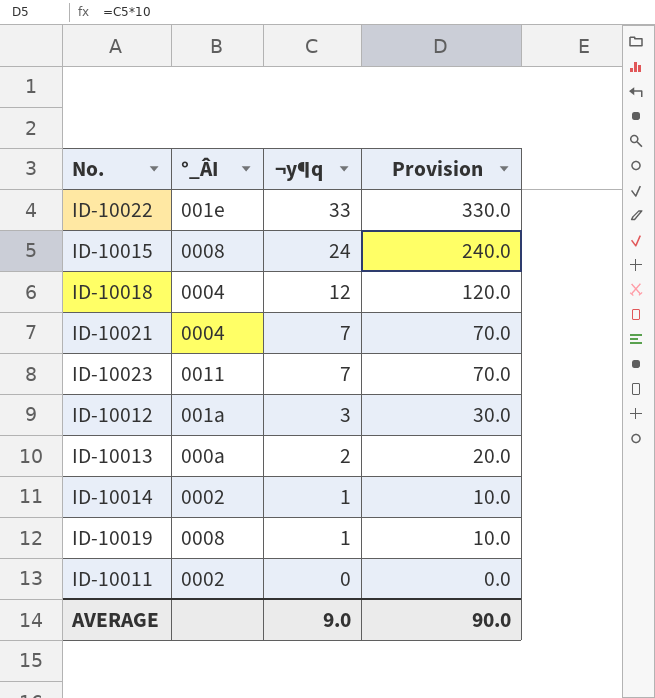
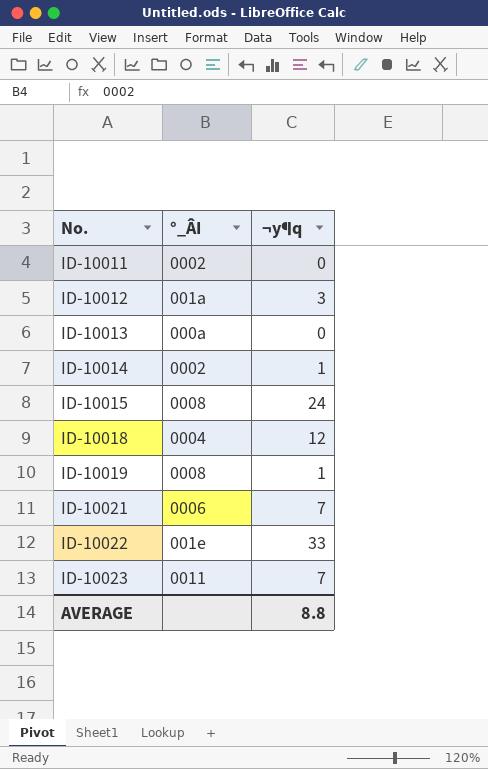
row order: ¬y¶q descending -> No. ascending
column Provision | formula: [¬y¶q] * 10 -> none
ID-10013 | ¬y¶q: 2 -> 0
ID-10021 | °_ÂI: 0004 -> 0006
AVERAGE | ¬y¶q: 9.0 -> 8.8

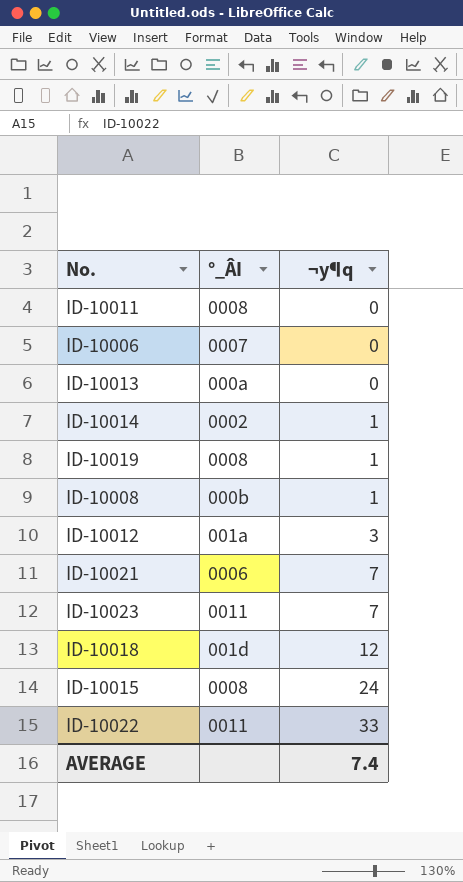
row order: No. ascending -> ¬y¶q ascending
ID-10011 | °_ÂI: 0002 -> 0008
row ID-10006: none -> 0007 | 0
row ID-10008: none -> 000b | 1
ID-10018 | °_ÂI: 0004 -> 001d
ID-10022 | °_ÂI: 001e -> 0011
AVERAGE | ¬y¶q: 8.8 -> 7.4

